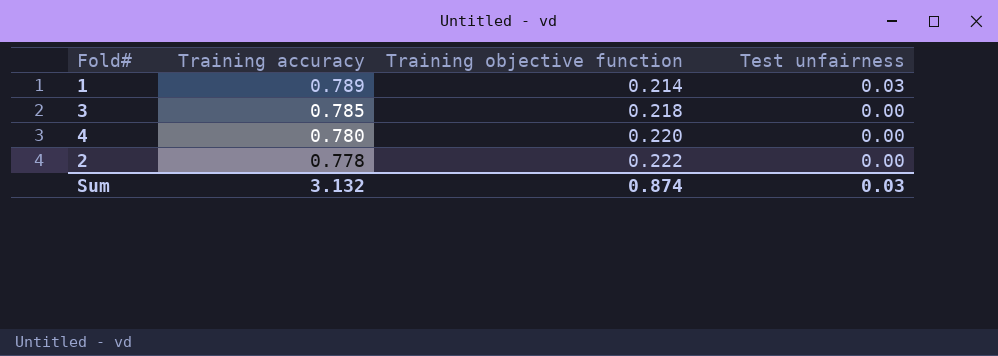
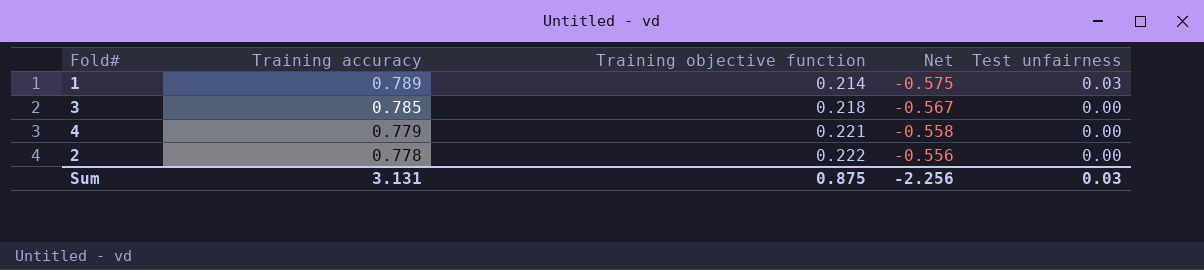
column Net | formula: none -> [Training objective function] - [Training accuracy]
4 | Training accuracy: 0.780 -> 0.779
4 | Training objective function: 0.220 -> 0.221
Sum | Training accuracy: 3.132 -> 3.131
Sum | Training objective function: 0.874 -> 0.875

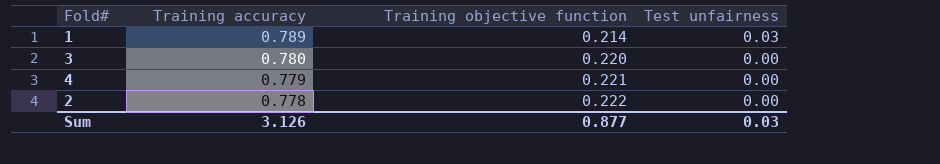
column Net | formula: [Training objective function] - [Training accuracy] -> none
3 | Training accuracy: 0.785 -> 0.780
3 | Training objective function: 0.218 -> 0.220
Sum | Training accuracy: 3.131 -> 3.126
Sum | Training objective function: 0.875 -> 0.877

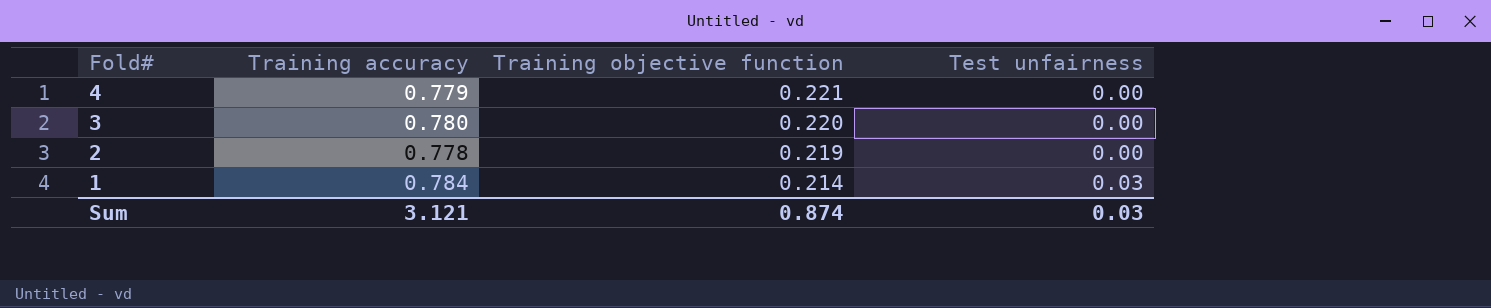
row order: Training accuracy descending -> Fold# descending
2 | Training objective function: 0.222 -> 0.219
1 | Training accuracy: 0.789 -> 0.784
Sum | Training accuracy: 3.126 -> 3.121
Sum | Training objective function: 0.877 -> 0.874

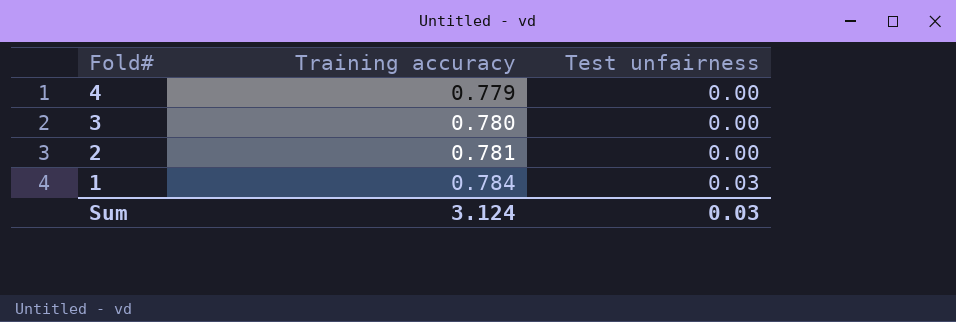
column Training objective function | position: 3 -> none
2 | Training accuracy: 0.778 -> 0.781
Sum | Training accuracy: 3.121 -> 3.124

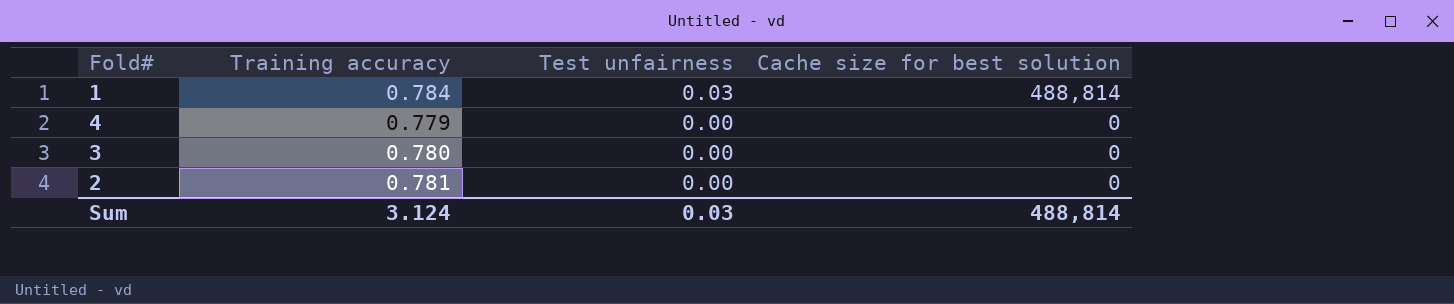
row order: Fold# descending -> Test unfairness descending
column Cache size for best solution | position: none -> 4

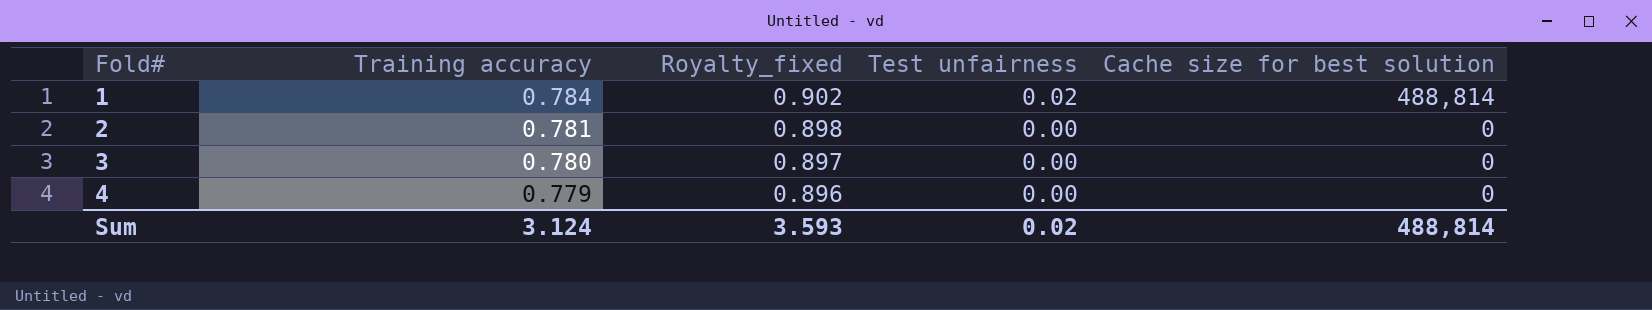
row order: Test unfairness descending -> Fold# ascending
column Royalty_fixed | formula: none -> [Training accuracy] * 1.15
1 | Test unfairness: 0.03 -> 0.02
Sum | Test unfairness: 0.03 -> 0.02

